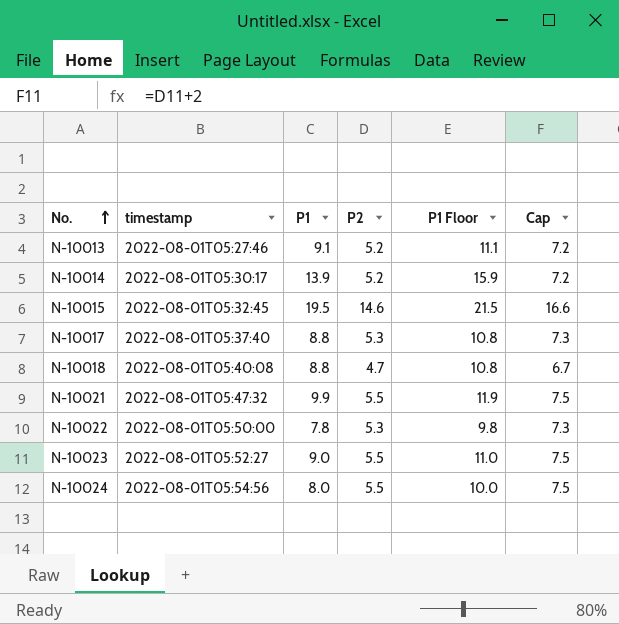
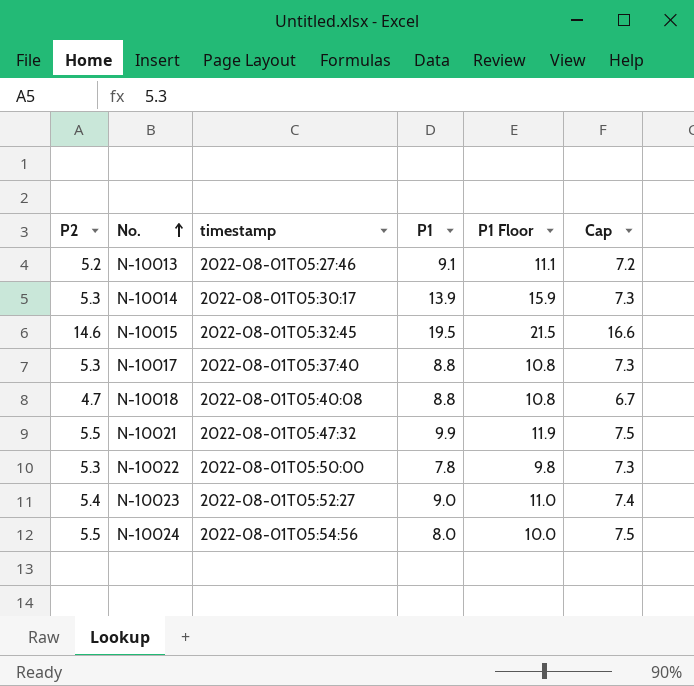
column P2 | position: 4 -> 1
N-10014 | P2: 5.2 -> 5.3
N-10014 | Cap: 7.2 -> 7.3
N-10023 | P2: 5.5 -> 5.4
N-10023 | Cap: 7.5 -> 7.4

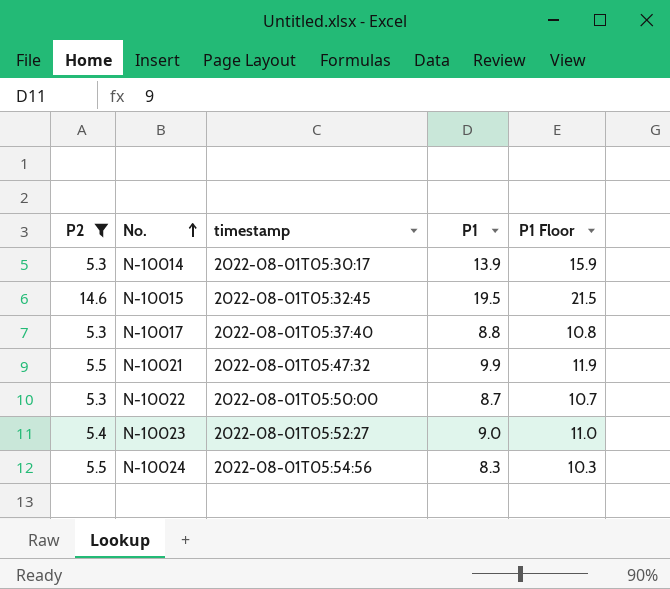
filter: none -> P2 >= 5.3
column Cap | formula: [P2] + 2 -> none
N-10022 | P1: 7.8 -> 8.7
N-10022 | P1 Floor: 9.8 -> 10.7
N-10024 | P1: 8.0 -> 8.3
N-10024 | P1 Floor: 10.0 -> 10.3

